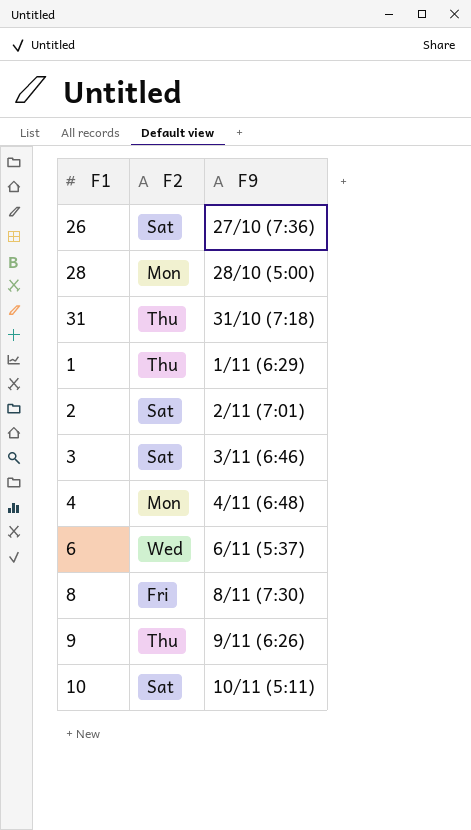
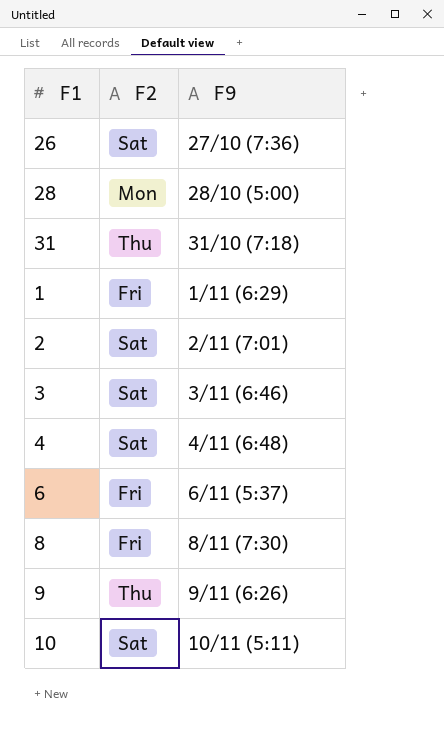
1 | F2: Thu -> Fri
4 | F2: Mon -> Sat
6 | F2: Wed -> Fri

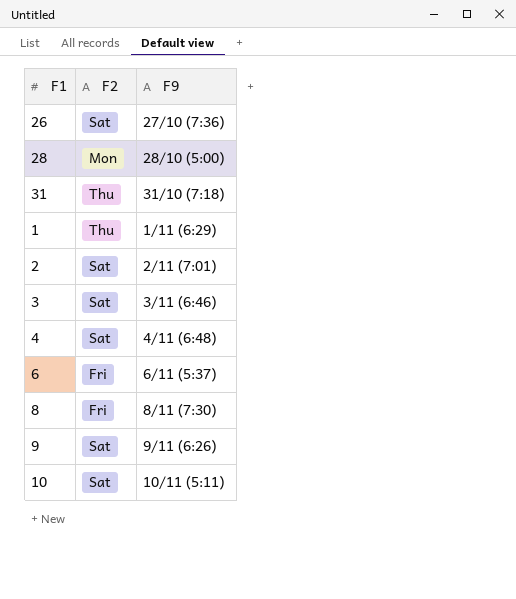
1 | F2: Fri -> Thu
9 | F2: Thu -> Sat

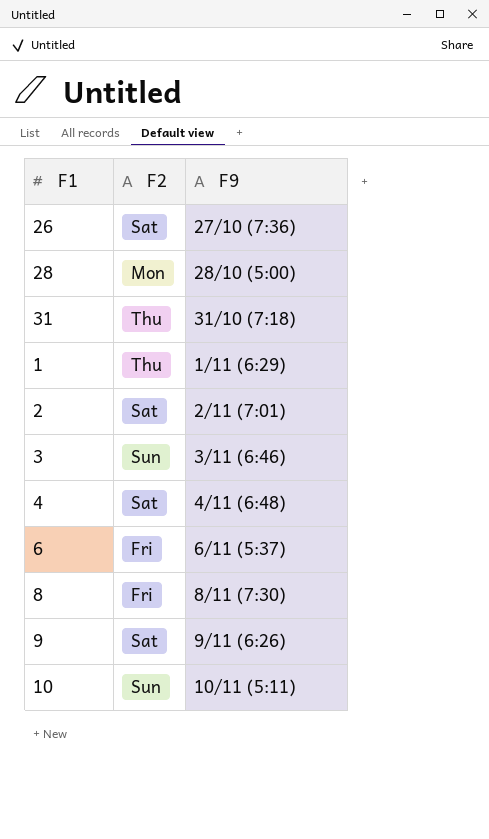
3 | F2: Sat -> Sun
10 | F2: Sat -> Sun

